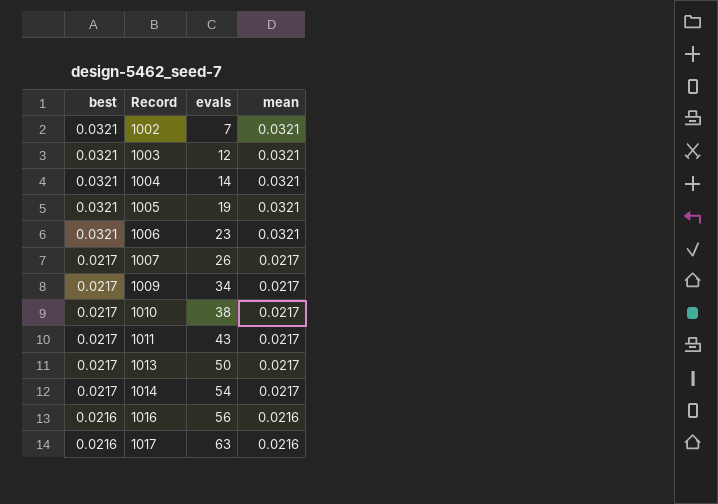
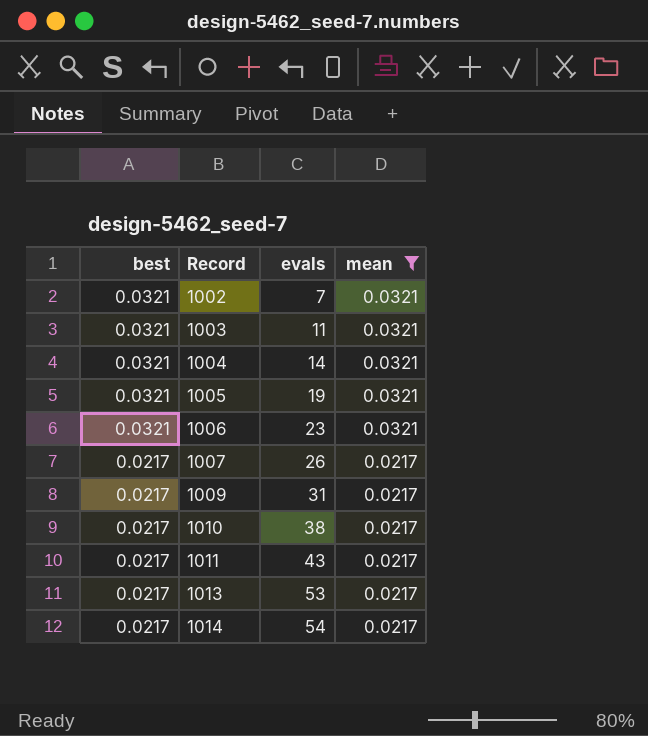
filter: none -> mean != 0.0216
1003 | evals: 12 -> 11
1009 | evals: 34 -> 31
1013 | evals: 50 -> 53

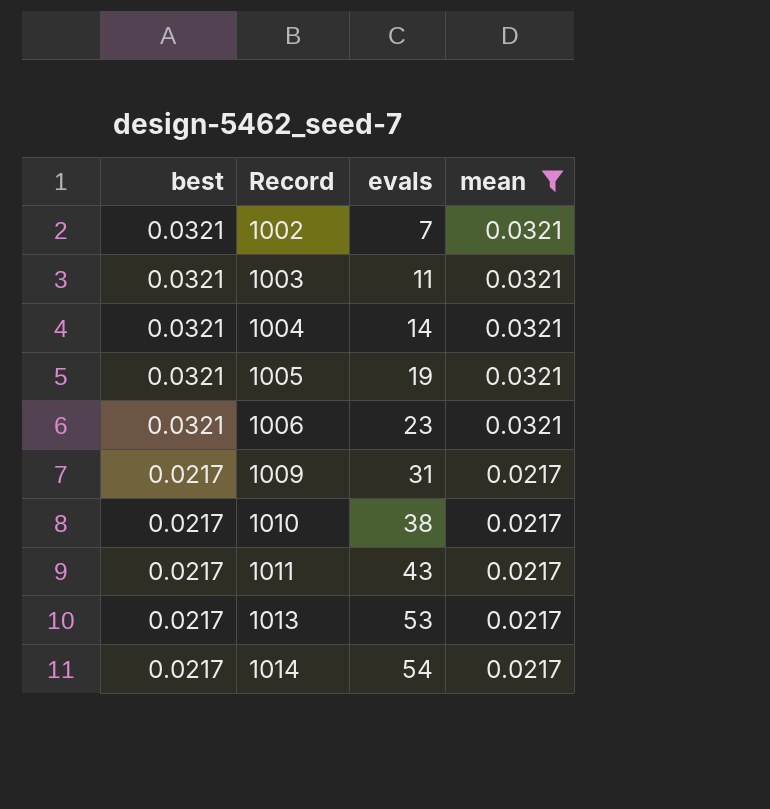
row 1007: 0.0217 | 26 | 0.0217 -> none

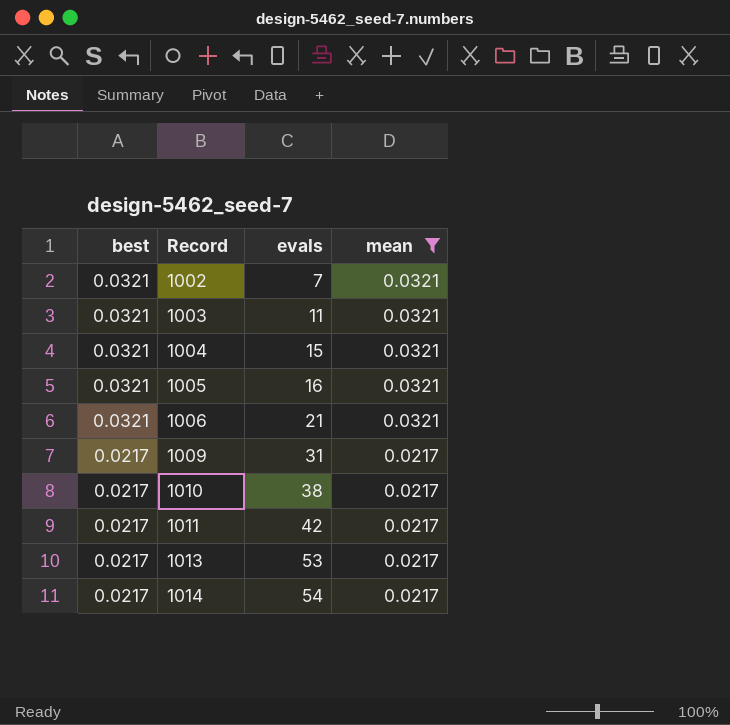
1004 | evals: 14 -> 15
1005 | evals: 19 -> 16
1006 | evals: 23 -> 21
1011 | evals: 43 -> 42

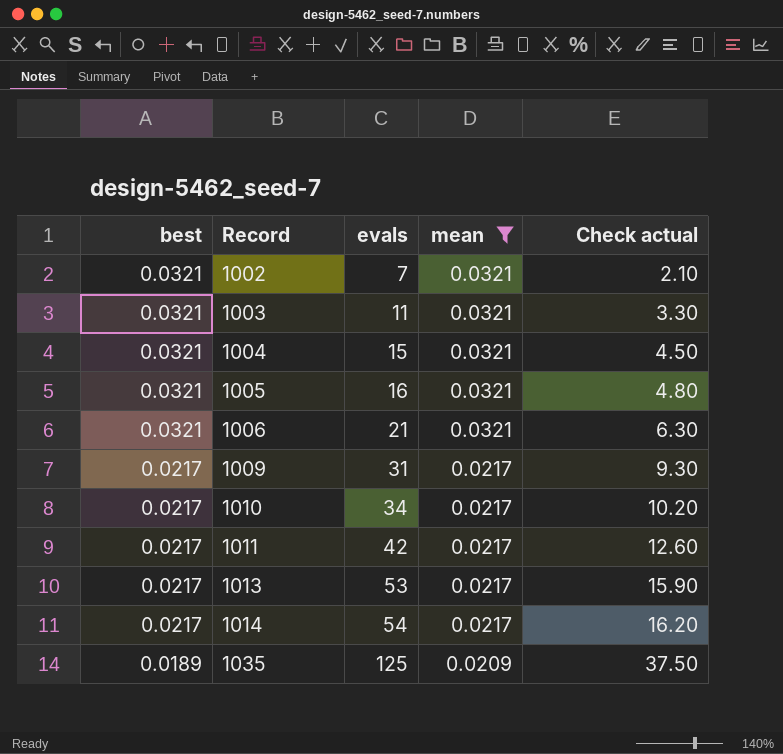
column Check actual | formula: none -> [evals] * 0.3
1010 | evals: 38 -> 34
row 1035: none -> 0.0189 | 125 | 0.0209 | 37.50

